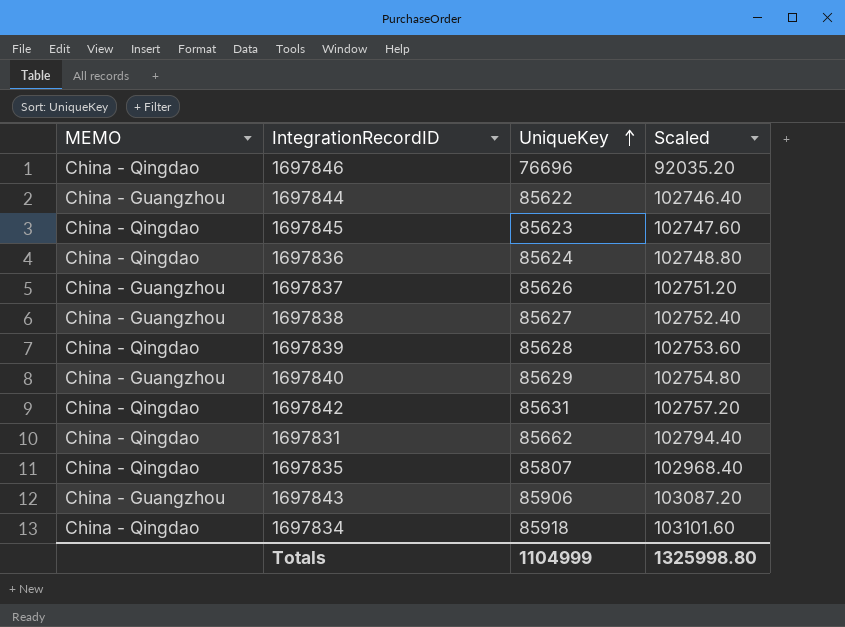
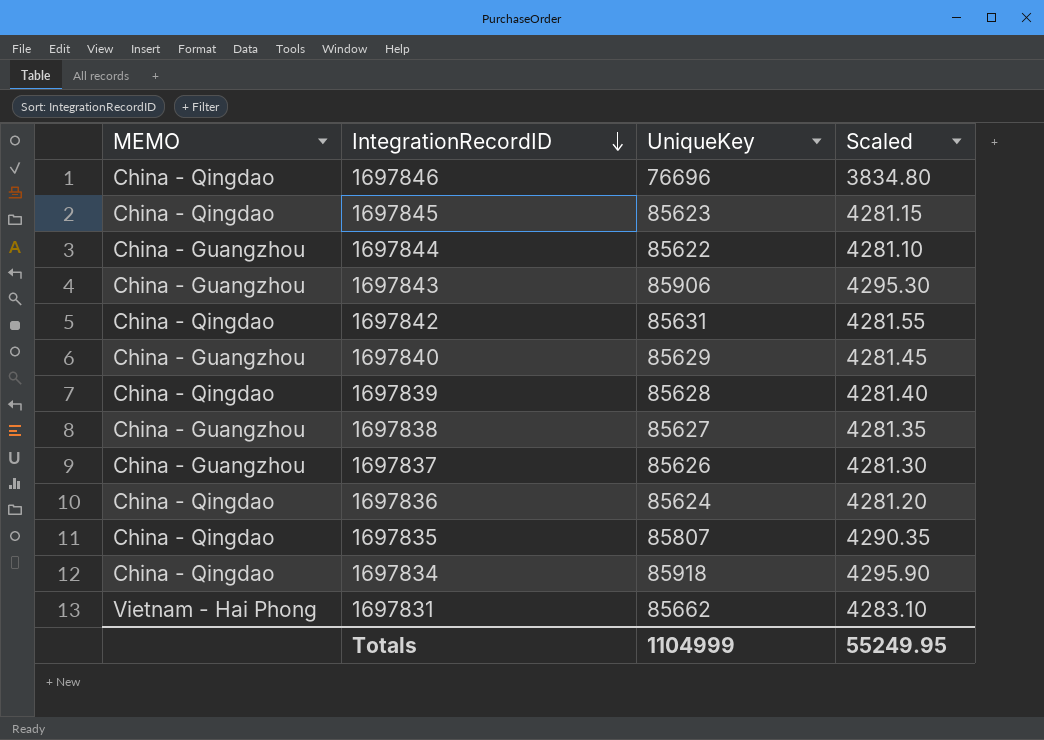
row order: UniqueKey ascending -> IntegrationRecordID descending
column Scaled | formula: [UniqueKey] * 1.2 -> [UniqueKey] * 0.05
1697831 | MEMO: China - Qingdao -> Vietnam - Hai Phong
Totals | Scaled: 1325998.80 -> 55249.95

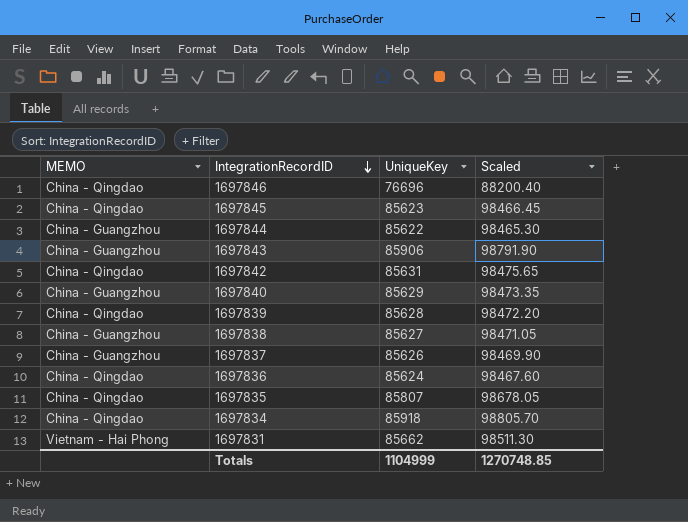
column Scaled | formula: [UniqueKey] * 0.05 -> [UniqueKey] * 1.15
Totals | Scaled: 55249.95 -> 1270748.85

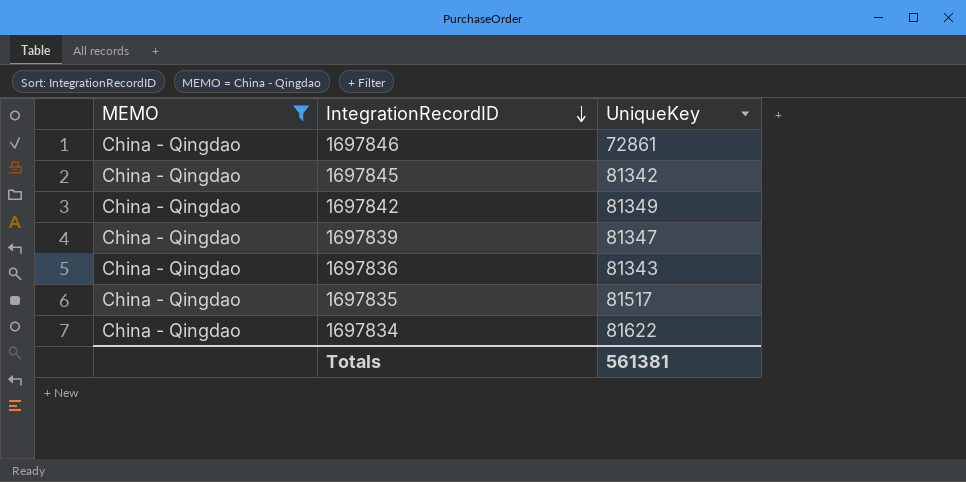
filter: none -> MEMO = China - Qingdao
column Scaled | formula: [UniqueKey] * 1.15 -> none
1697846 | UniqueKey: 76696 -> 72861
1697845 | UniqueKey: 85623 -> 81342
1697842 | UniqueKey: 85631 -> 81349
1697839 | UniqueKey: 85628 -> 81347
1697836 | UniqueKey: 85624 -> 81343
1697835 | UniqueKey: 85807 -> 81517
1697834 | UniqueKey: 85918 -> 81622
Totals | UniqueKey: 1104999 -> 561381

